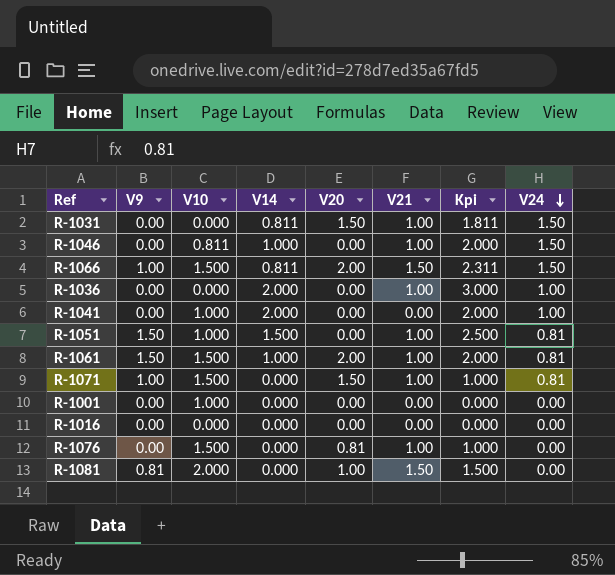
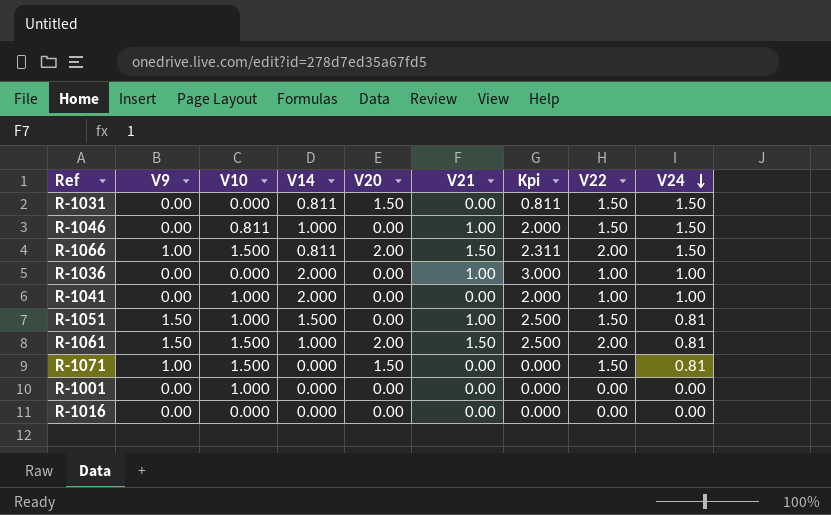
column V22 | position: none -> 8
row R-1076: 0.00 | 1.500 | 0.000 | 0.81 | 1.00 | 1.000 | 0.00 -> none
row R-1081: 0.81 | 2.000 | 0.000 | 1.00 | 1.50 | 1.500 | 0.00 -> none
R-1031 | V21: 1.00 -> 0.00
R-1031 | Kpi: 1.811 -> 0.811
R-1061 | V21: 1.00 -> 1.50
R-1061 | Kpi: 2.000 -> 2.500
R-1071 | V21: 1.00 -> 0.00
R-1071 | Kpi: 1.000 -> 0.000

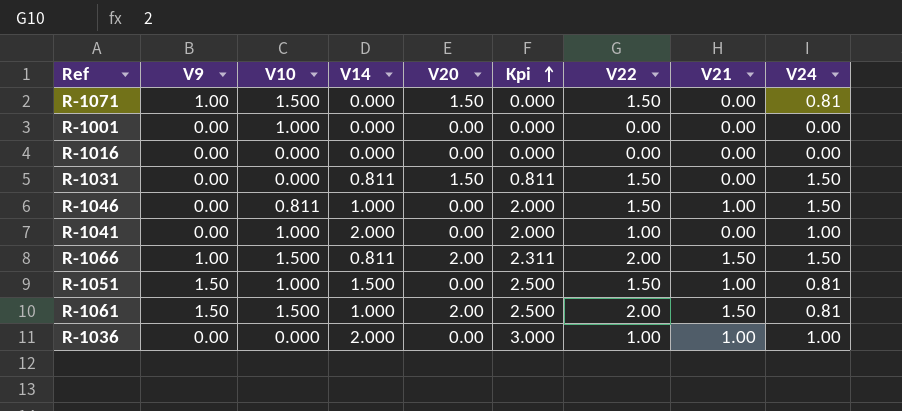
row order: V24 descending -> Kpi ascending
column V21 | position: 6 -> 8

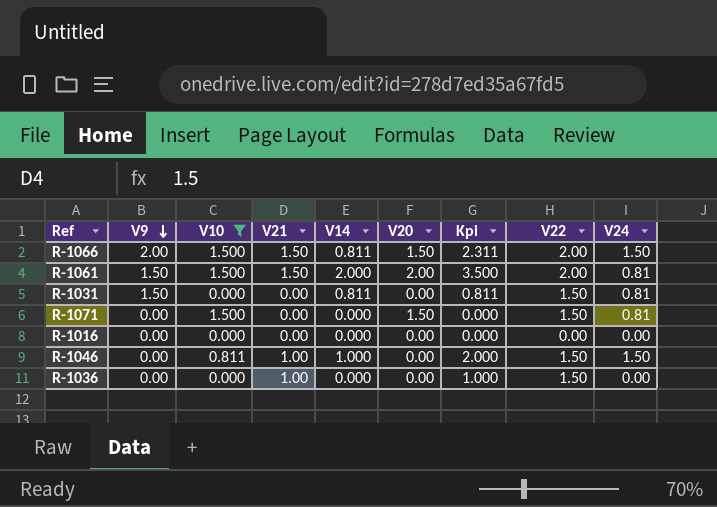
filter: none -> V10 != 1.000
row order: Kpi ascending -> V9 descending
column V21 | position: 8 -> 4
R-1066 | V9: 1.00 -> 2.00
R-1066 | V20: 2.00 -> 1.50
R-1061 | V14: 1.000 -> 2.000
R-1061 | Kpi: 2.500 -> 3.500
R-1031 | V9: 0.00 -> 1.50
R-1031 | V20: 1.50 -> 0.00
R-1031 | V24: 1.50 -> 0.81
R-1071 | V9: 1.00 -> 0.00
R-1036 | V14: 2.000 -> 0.000
R-1036 | Kpi: 3.000 -> 1.000
R-1036 | V22: 1.00 -> 1.50
R-1036 | V24: 1.00 -> 0.00

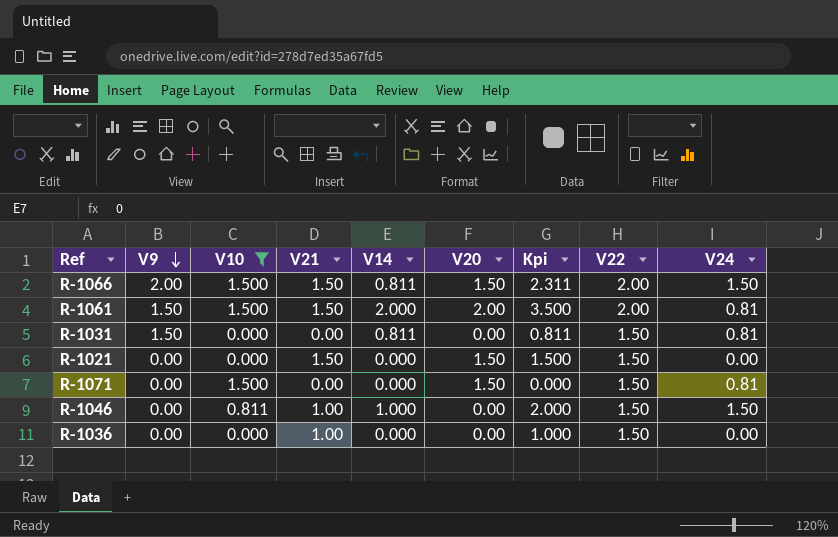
row R-1016: 0.00 | 0.000 | 0.00 | 0.000 | 0.00 | 0.000 | 0.00 | 0.00 -> none
row R-1021: none -> 0.00 | 0.000 | 1.50 | 0.000 | 1.50 | 1.500 | 1.50 | 0.00

